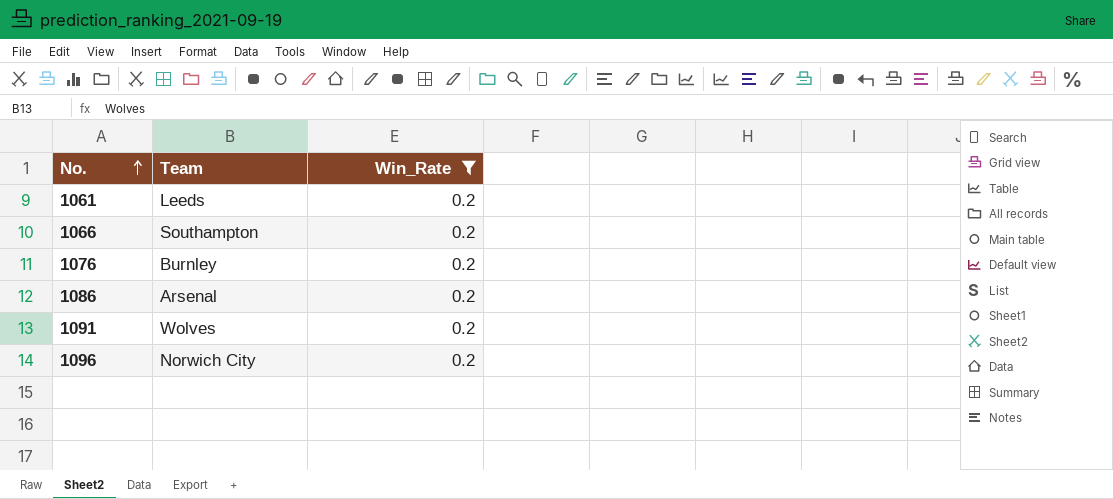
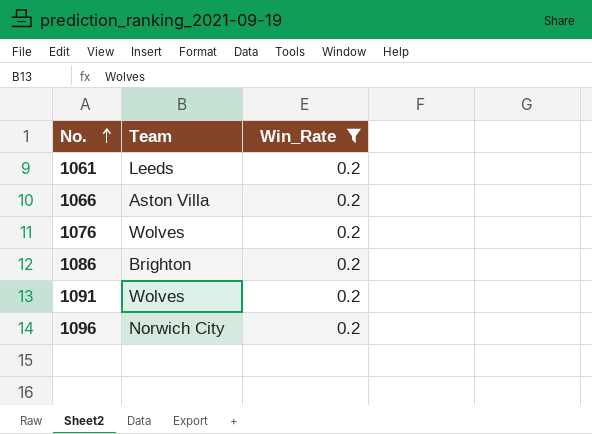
1066 | Team: Southampton -> Aston Villa
1076 | Team: Burnley -> Wolves
1086 | Team: Arsenal -> Brighton

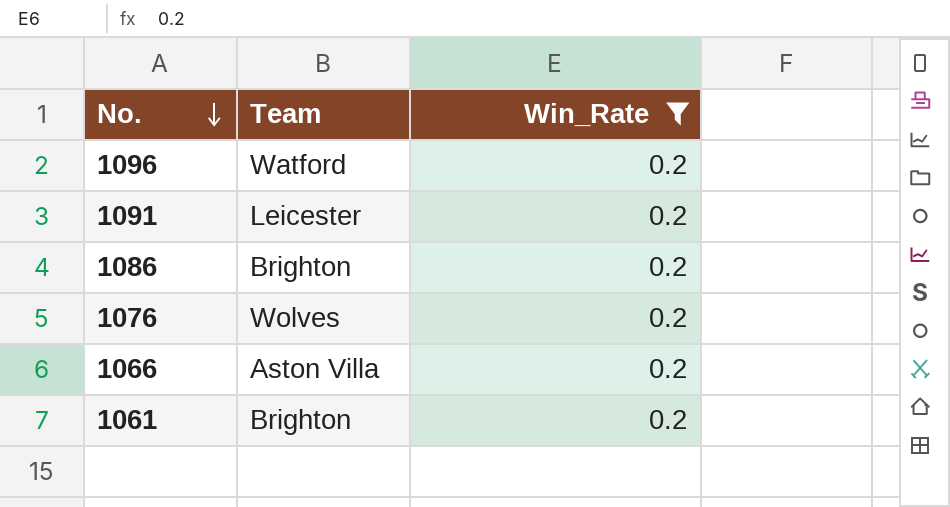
row order: No. ascending -> No. descending
1096 | Team: Norwich City -> Watford
1091 | Team: Wolves -> Leicester
1061 | Team: Leeds -> Brighton

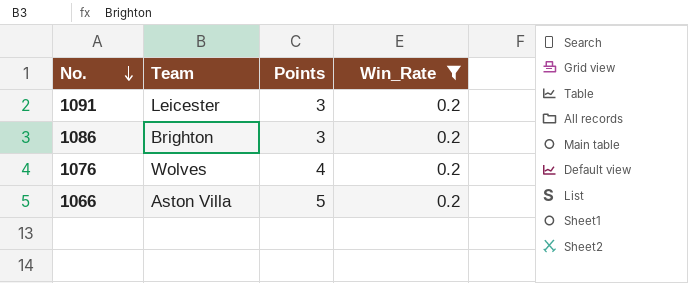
column Points | position: none -> 3
row 1096: Watford | 0.2 -> none
row 1061: Brighton | 0.2 -> none

